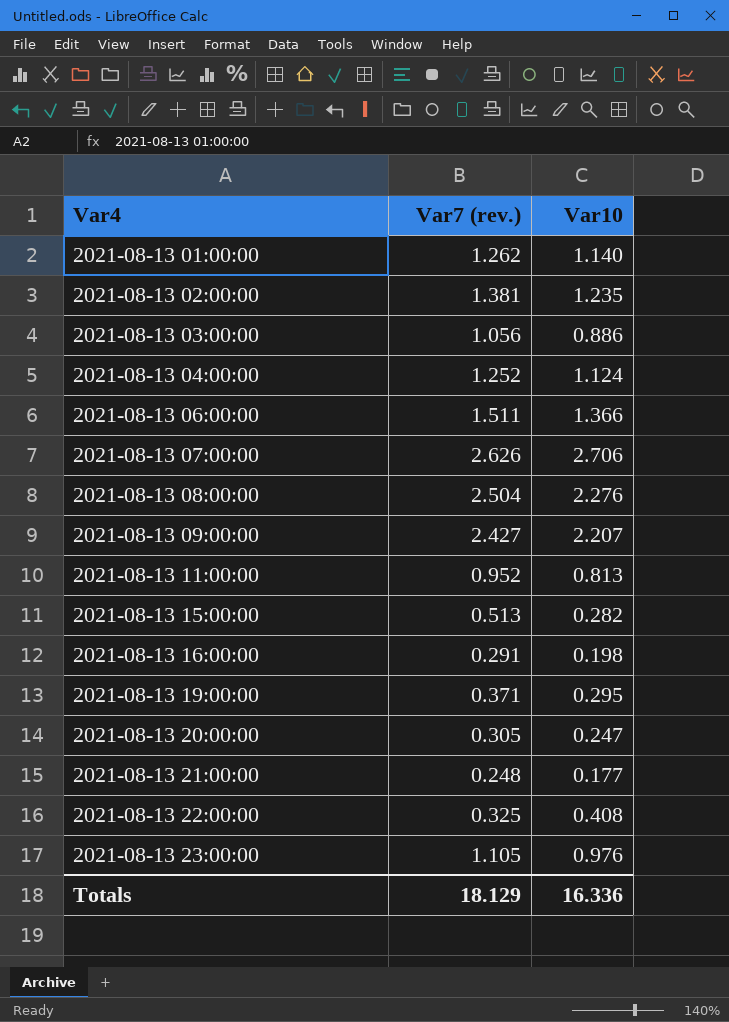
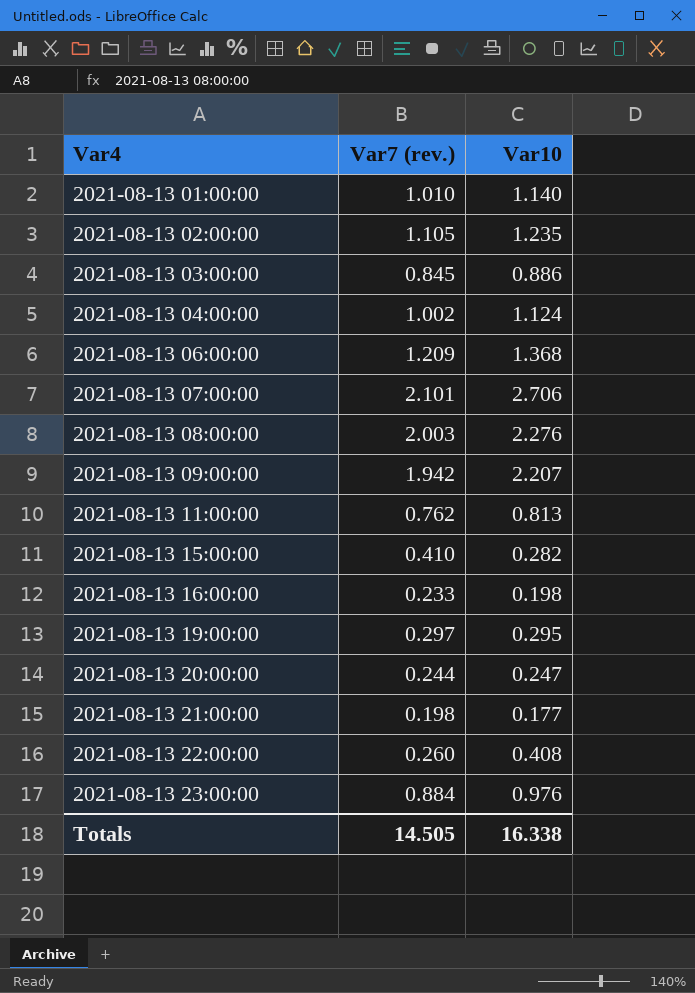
2021-08-13 01:00:00 | Var7 (rev.): 1.262 -> 1.010
2021-08-13 02:00:00 | Var7 (rev.): 1.381 -> 1.105
2021-08-13 03:00:00 | Var7 (rev.): 1.056 -> 0.845
2021-08-13 04:00:00 | Var7 (rev.): 1.252 -> 1.002
2021-08-13 06:00:00 | Var7 (rev.): 1.511 -> 1.209
2021-08-13 06:00:00 | Var10: 1.366 -> 1.368
2021-08-13 07:00:00 | Var7 (rev.): 2.626 -> 2.101
2021-08-13 08:00:00 | Var7 (rev.): 2.504 -> 2.003
2021-08-13 09:00:00 | Var7 (rev.): 2.427 -> 1.942
2021-08-13 11:00:00 | Var7 (rev.): 0.952 -> 0.762
2021-08-13 15:00:00 | Var7 (rev.): 0.513 -> 0.410
2021-08-13 16:00:00 | Var7 (rev.): 0.291 -> 0.233
2021-08-13 19:00:00 | Var7 (rev.): 0.371 -> 0.297
2021-08-13 20:00:00 | Var7 (rev.): 0.305 -> 0.244
2021-08-13 21:00:00 | Var7 (rev.): 0.248 -> 0.198
2021-08-13 22:00:00 | Var7 (rev.): 0.325 -> 0.260
2021-08-13 23:00:00 | Var7 (rev.): 1.105 -> 0.884
Totals | Var7 (rev.): 18.129 -> 14.505
Totals | Var10: 16.336 -> 16.338

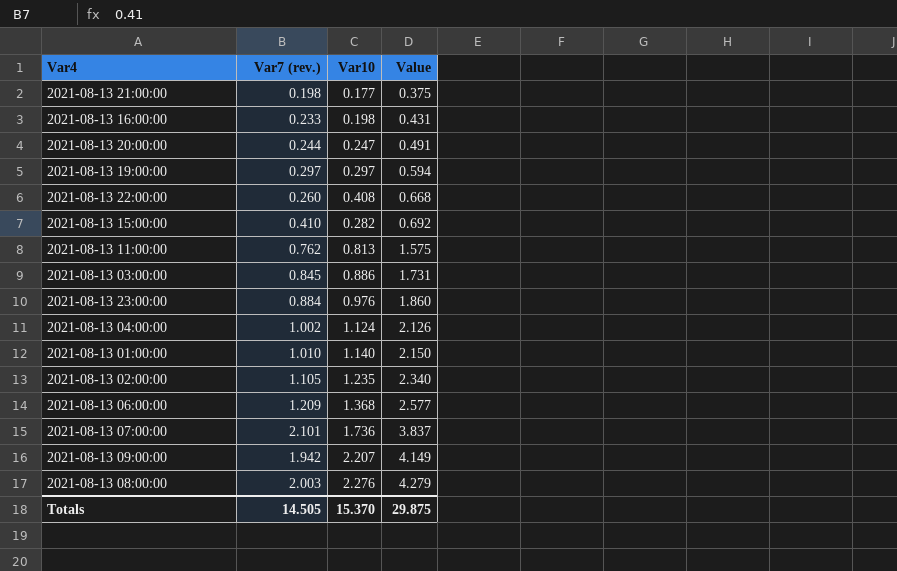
row order: Var4 ascending -> Value ascending
column Value | formula: none -> [Var7 (rev.)] + [Var10]
2021-08-13 19:00:00 | Var10: 0.295 -> 0.297
2021-08-13 07:00:00 | Var10: 2.706 -> 1.736
Totals | Var10: 16.338 -> 15.370

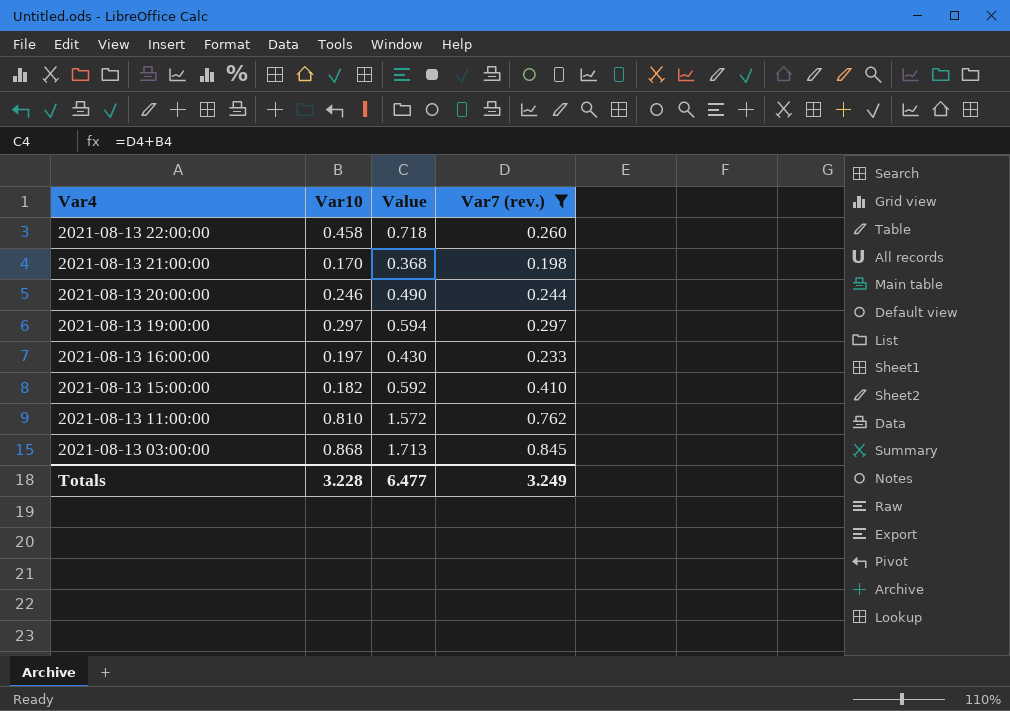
filter: none -> Var7 (rev.) <= 0.845
row order: Value ascending -> Var4 descending
column Var7 (rev.) | position: 2 -> 4
2021-08-13 22:00:00 | Var10: 0.408 -> 0.458
2021-08-13 22:00:00 | Value: 0.668 -> 0.718
2021-08-13 21:00:00 | Var10: 0.177 -> 0.170
2021-08-13 21:00:00 | Value: 0.375 -> 0.368
2021-08-13 20:00:00 | Var10: 0.247 -> 0.246
2021-08-13 20:00:00 | Value: 0.491 -> 0.490
2021-08-13 16:00:00 | Var10: 0.198 -> 0.197
2021-08-13 16:00:00 | Value: 0.431 -> 0.430
2021-08-13 15:00:00 | Var10: 0.282 -> 0.182
2021-08-13 15:00:00 | Value: 0.692 -> 0.592
2021-08-13 11:00:00 | Var10: 0.813 -> 0.810
2021-08-13 11:00:00 | Value: 1.575 -> 1.572
2021-08-13 03:00:00 | Var10: 0.886 -> 0.868
2021-08-13 03:00:00 | Value: 1.731 -> 1.713
Totals | Var10: 15.370 -> 3.228
Totals | Value: 29.875 -> 6.477
Totals | Var7 (rev.): 14.505 -> 3.249

